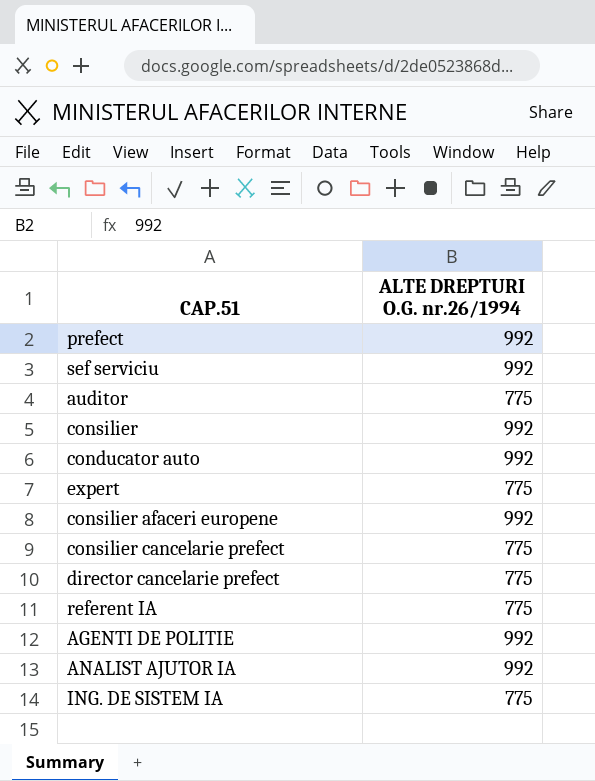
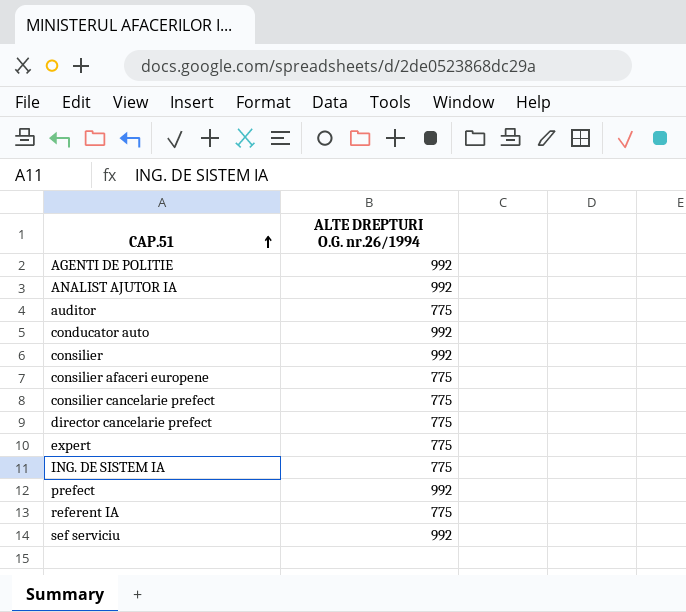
row order: none -> CAP.51 ascending
consilier afaceri europene | ALTE DREPTURI O.G. nr.26/1994: 992 -> 775

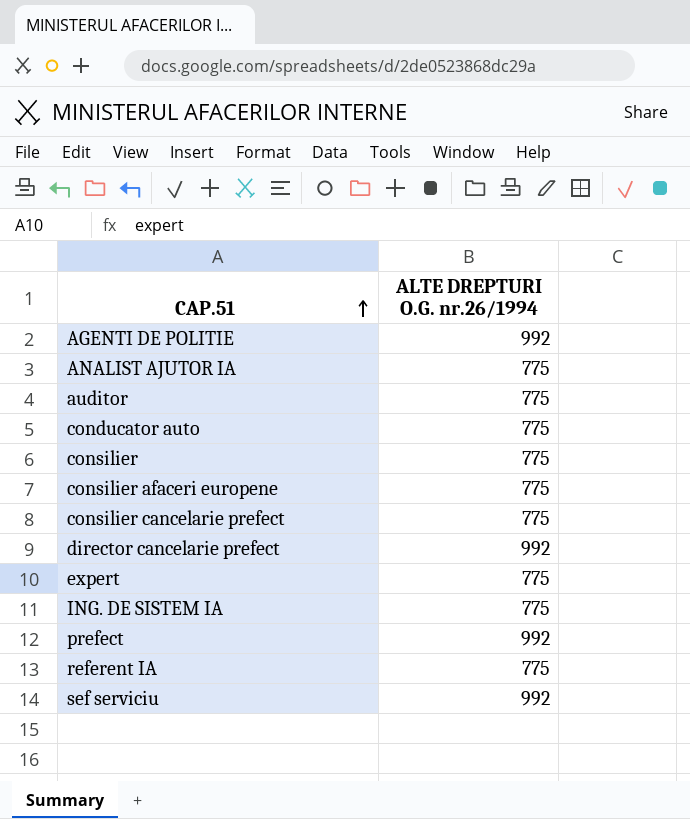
ANALIST AJUTOR IA | ALTE DREPTURI O.G. nr.26/1994: 992 -> 775
conducator auto | ALTE DREPTURI O.G. nr.26/1994: 992 -> 775
consilier | ALTE DREPTURI O.G. nr.26/1994: 992 -> 775
director cancelarie prefect | ALTE DREPTURI O.G. nr.26/1994: 775 -> 992

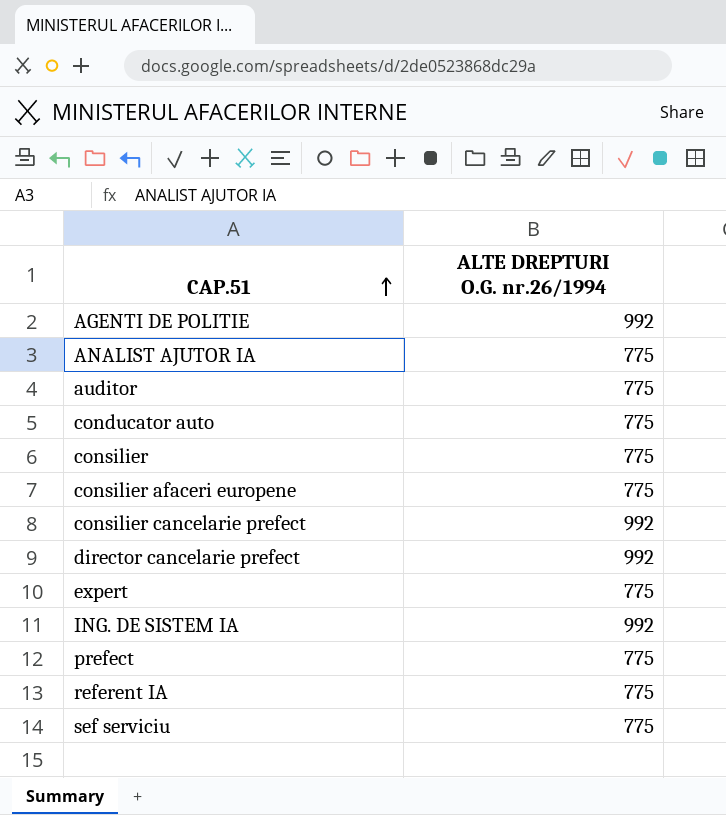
consilier cancelarie prefect | ALTE DREPTURI O.G. nr.26/1994: 775 -> 992
ING. DE SISTEM IA | ALTE DREPTURI O.G. nr.26/1994: 775 -> 992
prefect | ALTE DREPTURI O.G. nr.26/1994: 992 -> 775
sef serviciu | ALTE DREPTURI O.G. nr.26/1994: 992 -> 775

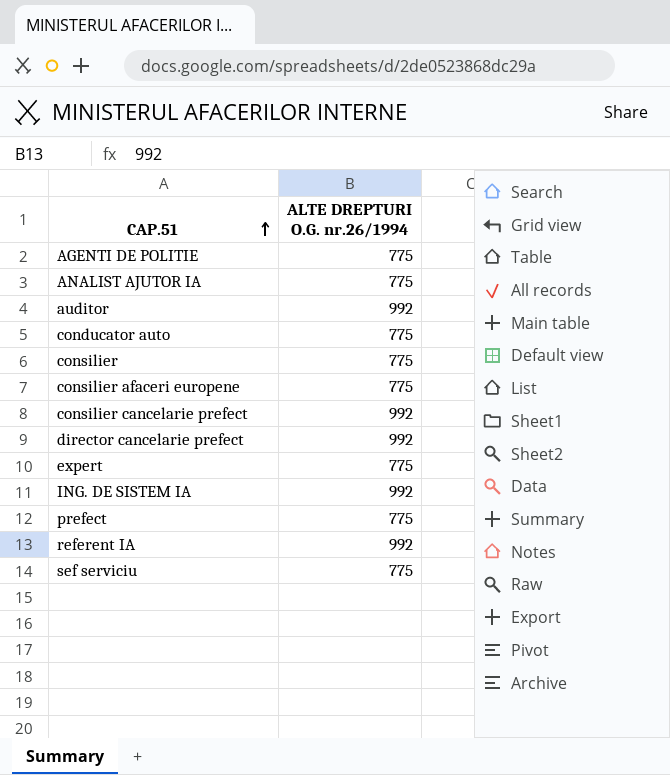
AGENTI DE POLITIE | ALTE DREPTURI O.G. nr.26/1994: 992 -> 775
auditor | ALTE DREPTURI O.G. nr.26/1994: 775 -> 992
referent IA | ALTE DREPTURI O.G. nr.26/1994: 775 -> 992

